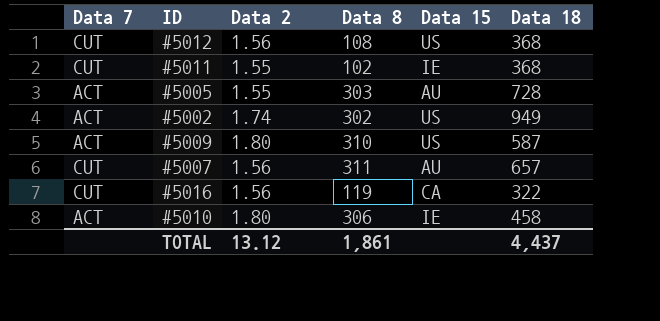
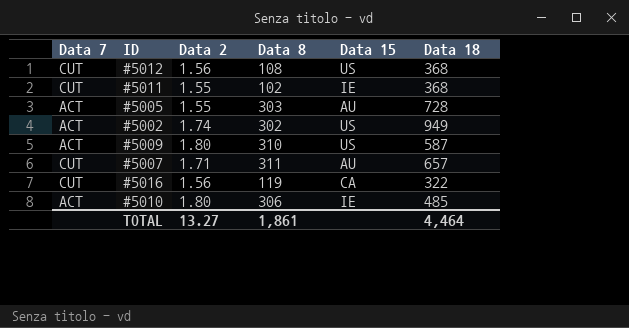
#5007 | Data 2: 1.56 -> 1.71
#5010 | Data 18: 458 -> 485
TOTAL | Data 2: 13.12 -> 13.27
TOTAL | Data 18: 4,437 -> 4,464

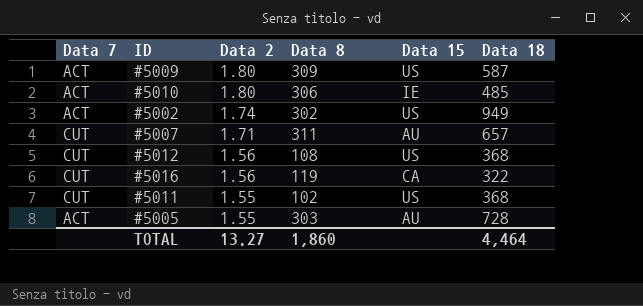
row order: none -> Data 2 descending
#5009 | Data 8: 310 -> 309
#5011 | Data 15: IE -> US
TOTAL | Data 8: 1,861 -> 1,860

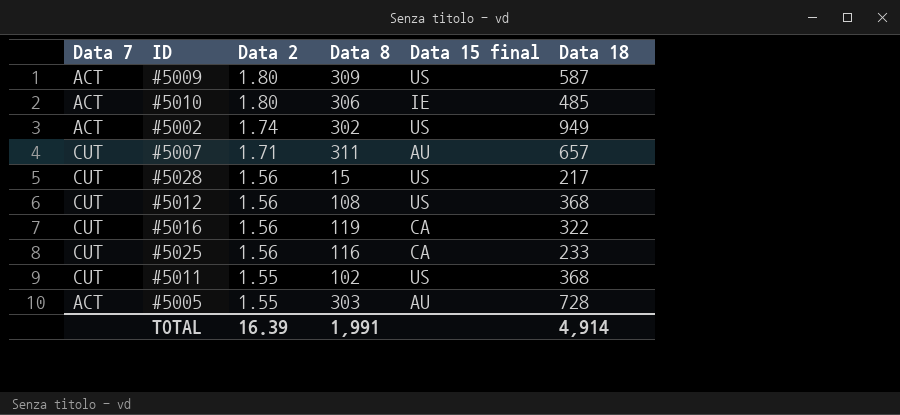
column name: Data 15 -> Data 15 final
row #5028: none -> CUT | 1.56 | 15 | US | 217
row #5025: none -> CUT | 1.56 | 116 | CA | 233
TOTAL | Data 2: 13.27 -> 16.39
TOTAL | Data 8: 1,860 -> 1,991
TOTAL | Data 18: 4,464 -> 4,914

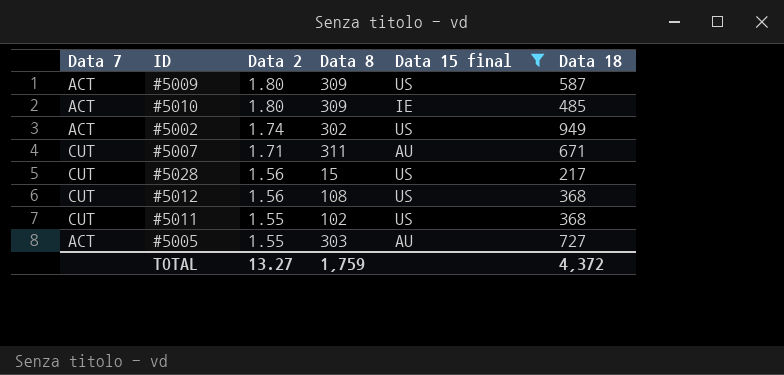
filter: none -> Data 15 final != CA
#5010 | Data 8: 306 -> 309
#5007 | Data 18: 657 -> 671
#5005 | Data 18: 728 -> 727
TOTAL | Data 2: 16.39 -> 13.27
TOTAL | Data 8: 1,991 -> 1,759
TOTAL | Data 18: 4,914 -> 4,372

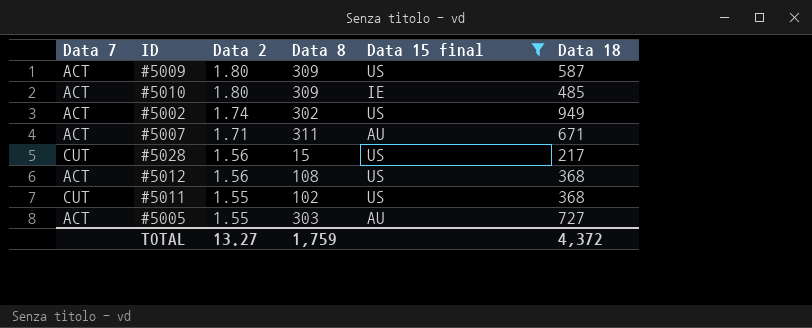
#5007 | Data 7: CUT -> ACT
#5012 | Data 7: CUT -> ACT

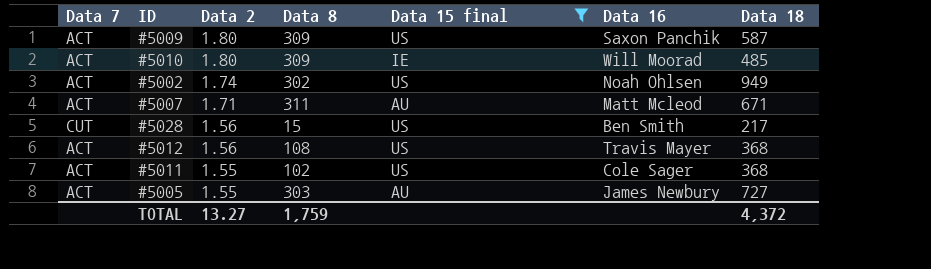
column Data 16 | position: none -> 6
#5011 | Data 7: CUT -> ACT

